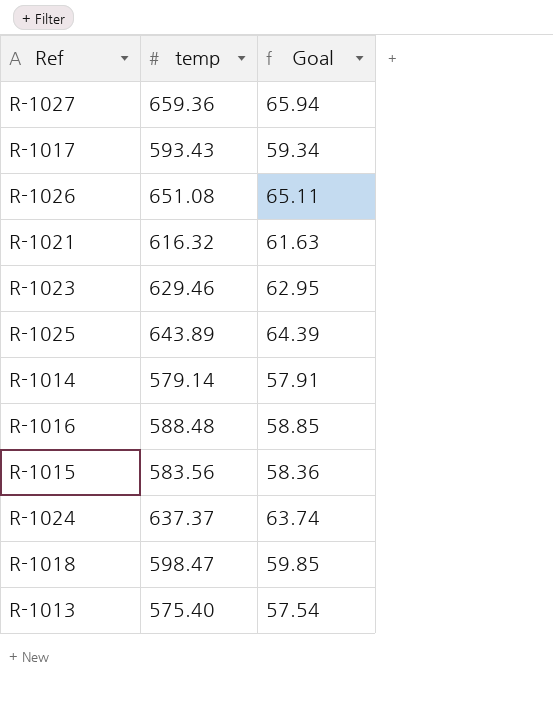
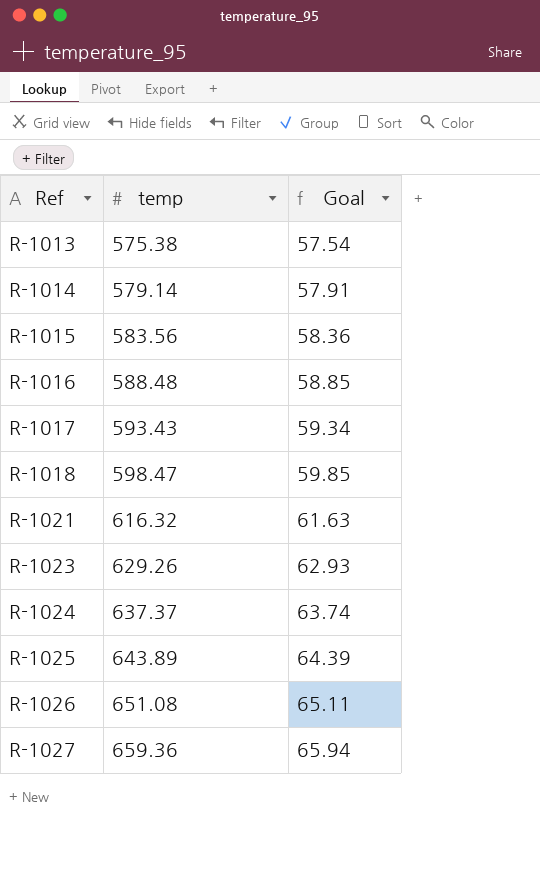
row order: none -> Ref ascending
R-1013 | temp: 575.40 -> 575.38
R-1023 | temp: 629.46 -> 629.26
R-1023 | Goal: 62.95 -> 62.93

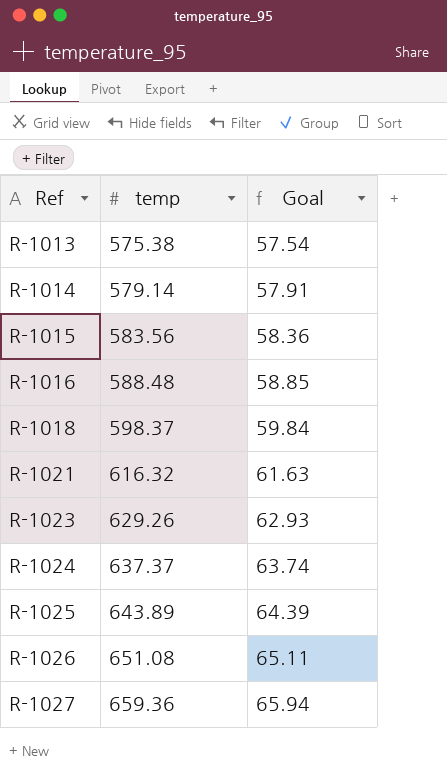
row R-1017: 593.43 | 59.34 -> none
R-1018 | temp: 598.47 -> 598.37
R-1018 | Goal: 59.85 -> 59.84

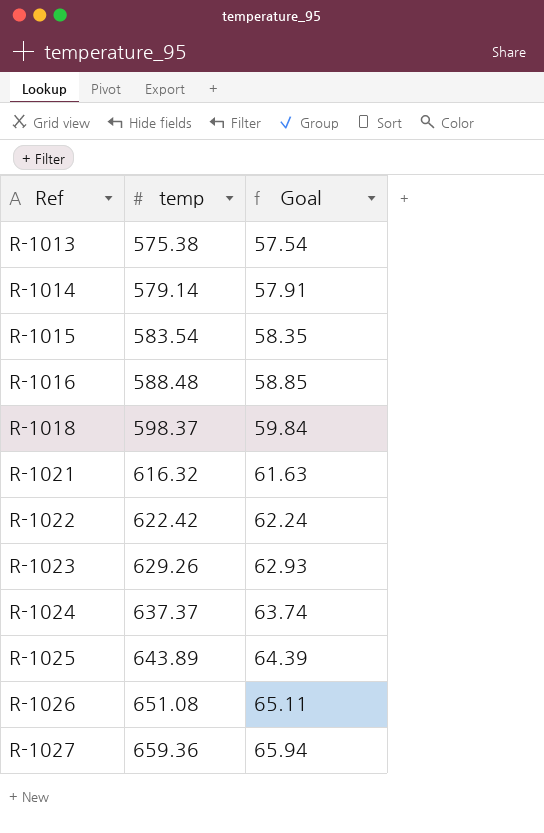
R-1015 | temp: 583.56 -> 583.54
R-1015 | Goal: 58.36 -> 58.35
row R-1022: none -> 622.42 | 62.24

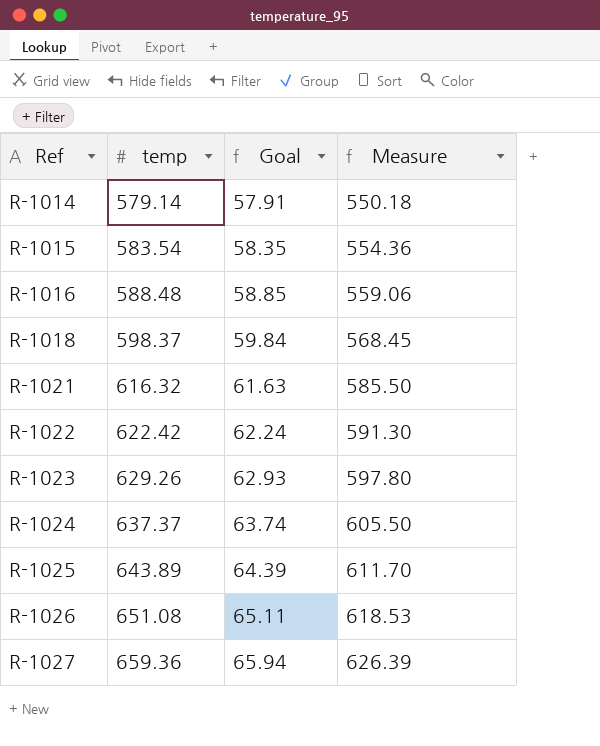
column Measure | formula: none -> [temp] * 0.95
row R-1013: 575.38 | 57.54 -> none

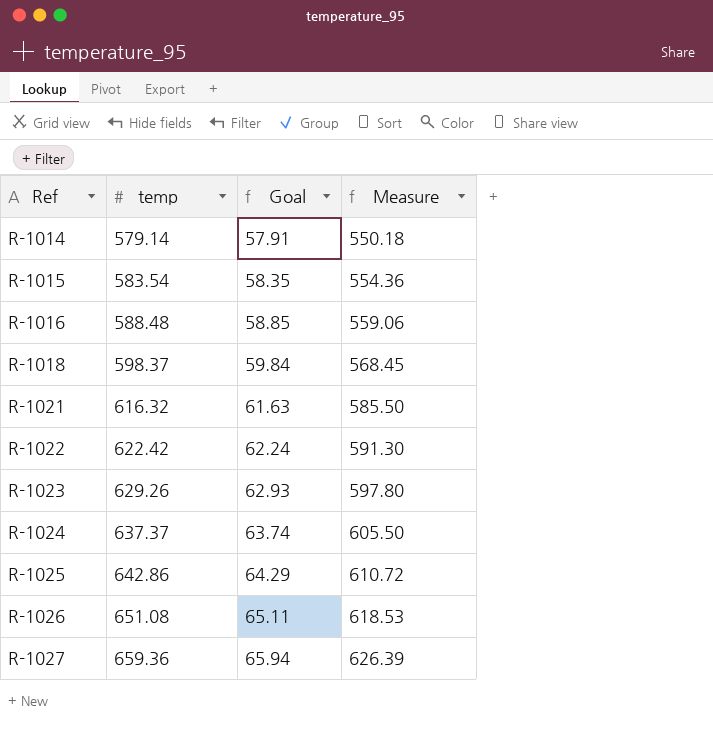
R-1025 | temp: 643.89 -> 642.86
R-1025 | Goal: 64.39 -> 64.29
R-1025 | Measure: 611.70 -> 610.72

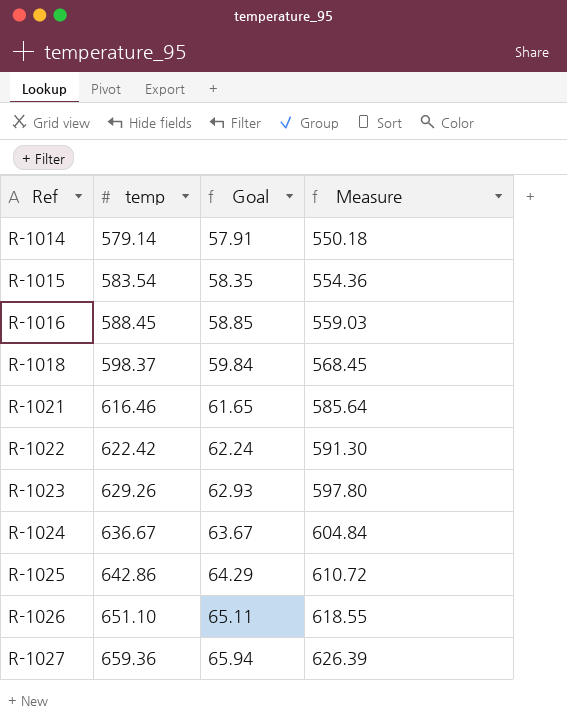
R-1016 | temp: 588.48 -> 588.45
R-1016 | Measure: 559.06 -> 559.03
R-1021 | temp: 616.32 -> 616.46
R-1021 | Goal: 61.63 -> 61.65
R-1021 | Measure: 585.50 -> 585.64
R-1024 | temp: 637.37 -> 636.67
R-1024 | Goal: 63.74 -> 63.67
R-1024 | Measure: 605.50 -> 604.84
R-1026 | temp: 651.08 -> 651.10
R-1026 | Measure: 618.53 -> 618.55

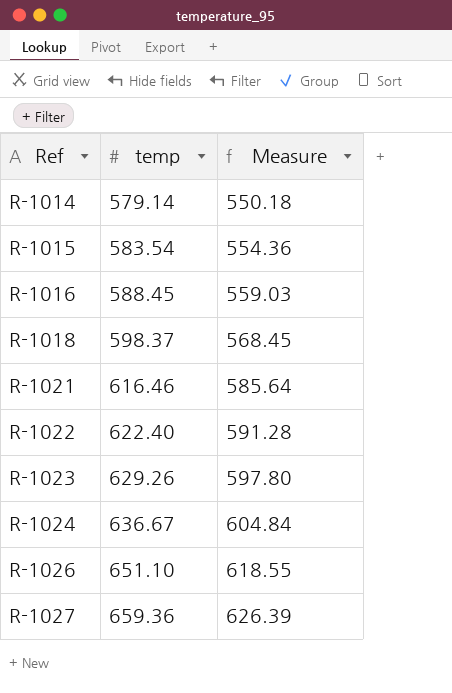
column Goal | formula: [temp] * 0.1 -> none
row R-1025: 642.86 | 64.29 | 610.72 -> none
R-1022 | temp: 622.42 -> 622.40
R-1022 | Measure: 591.30 -> 591.28

